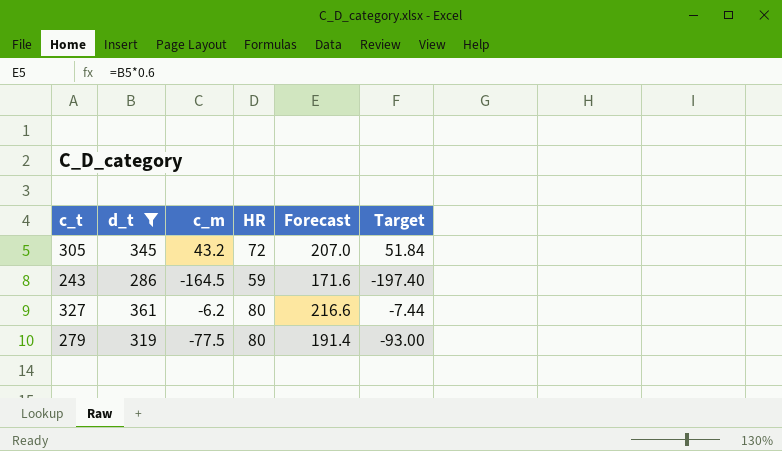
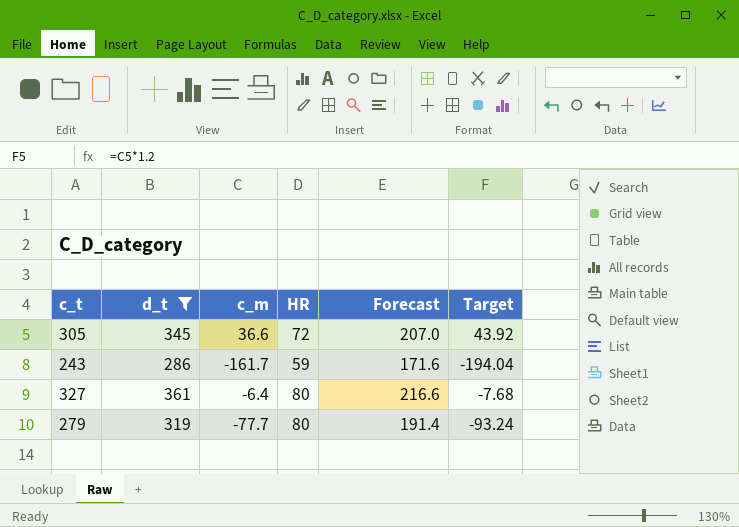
305 | c_m: 43.2 -> 36.6
305 | Target: 51.84 -> 43.92
243 | c_m: -164.5 -> -161.7
243 | Target: -197.40 -> -194.04
327 | c_m: -6.2 -> -6.4
327 | Target: -7.44 -> -7.68
279 | c_m: -77.5 -> -77.7
279 | Target: -93.00 -> -93.24

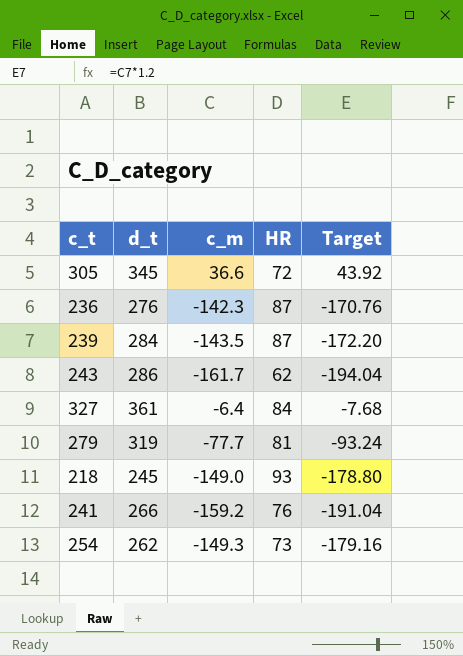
filter: d_t >= 286 -> none
column Forecast | formula: [d_t] * 0.6 -> none
243 | HR: 59 -> 62
327 | HR: 80 -> 84
279 | HR: 80 -> 81

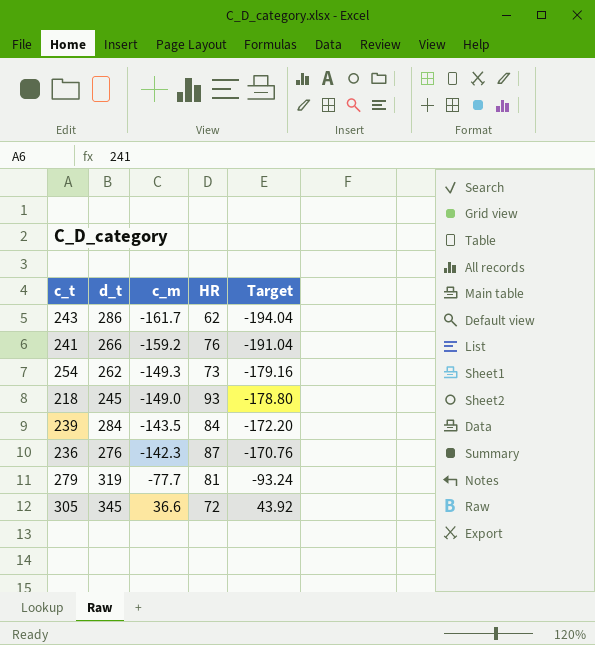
row order: none -> c_m ascending
row 327: 361 | -6.4 | 84 | -7.68 -> none
239 | HR: 87 -> 84

